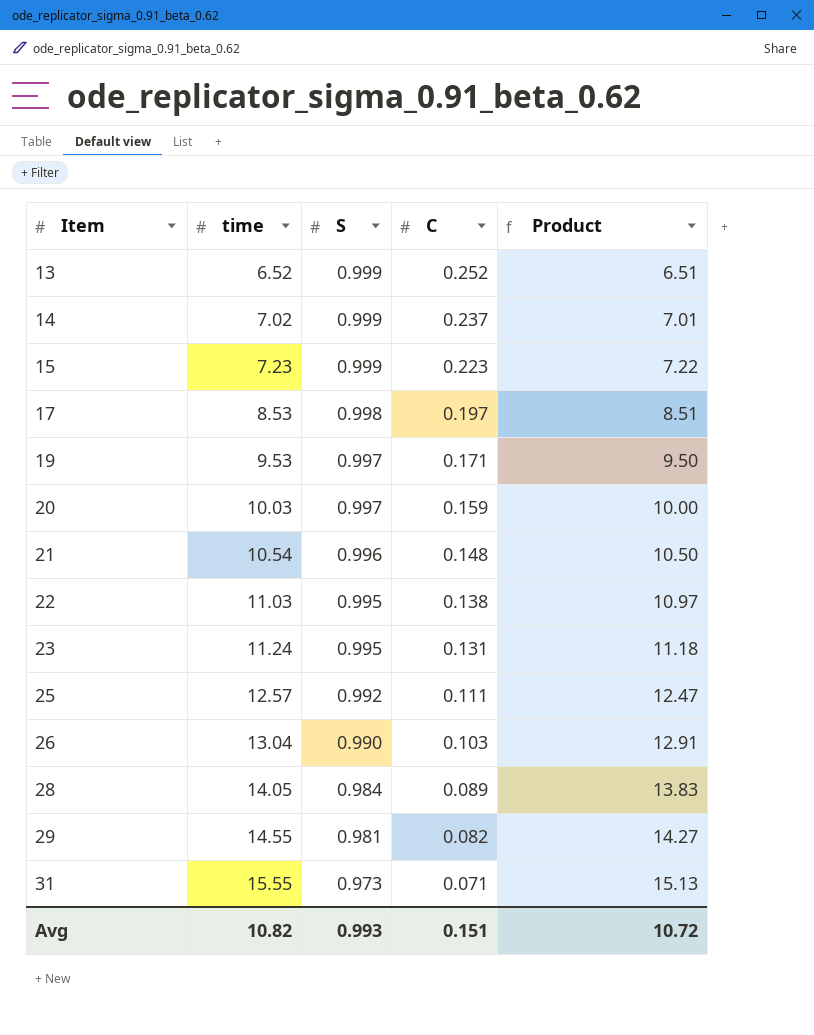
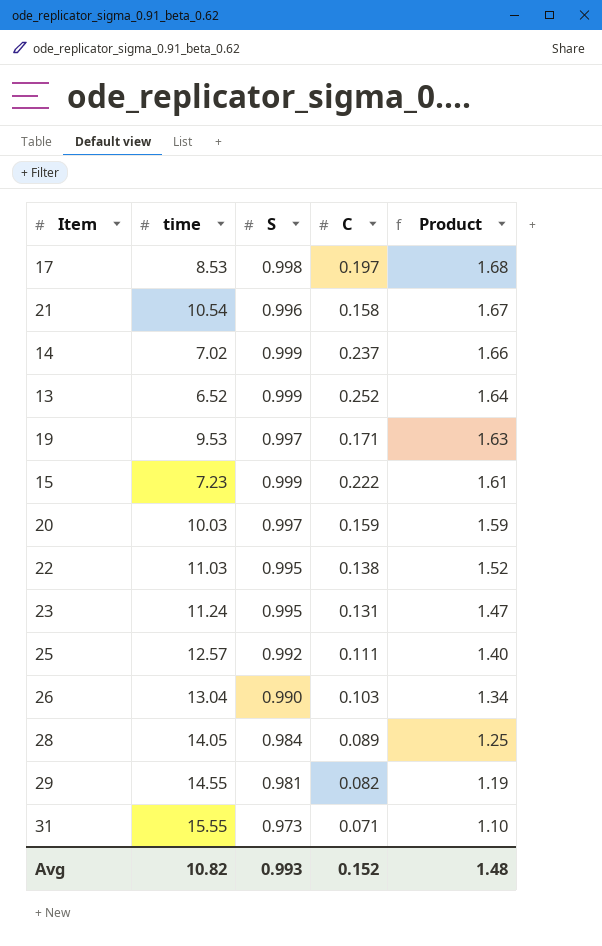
row order: Item ascending -> Product descending
column Product | formula: [time] * [S] -> [time] * [C]
21 | C: 0.148 -> 0.158
15 | C: 0.223 -> 0.222
Avg | C: 0.151 -> 0.152
Avg | Product: 10.72 -> 1.48

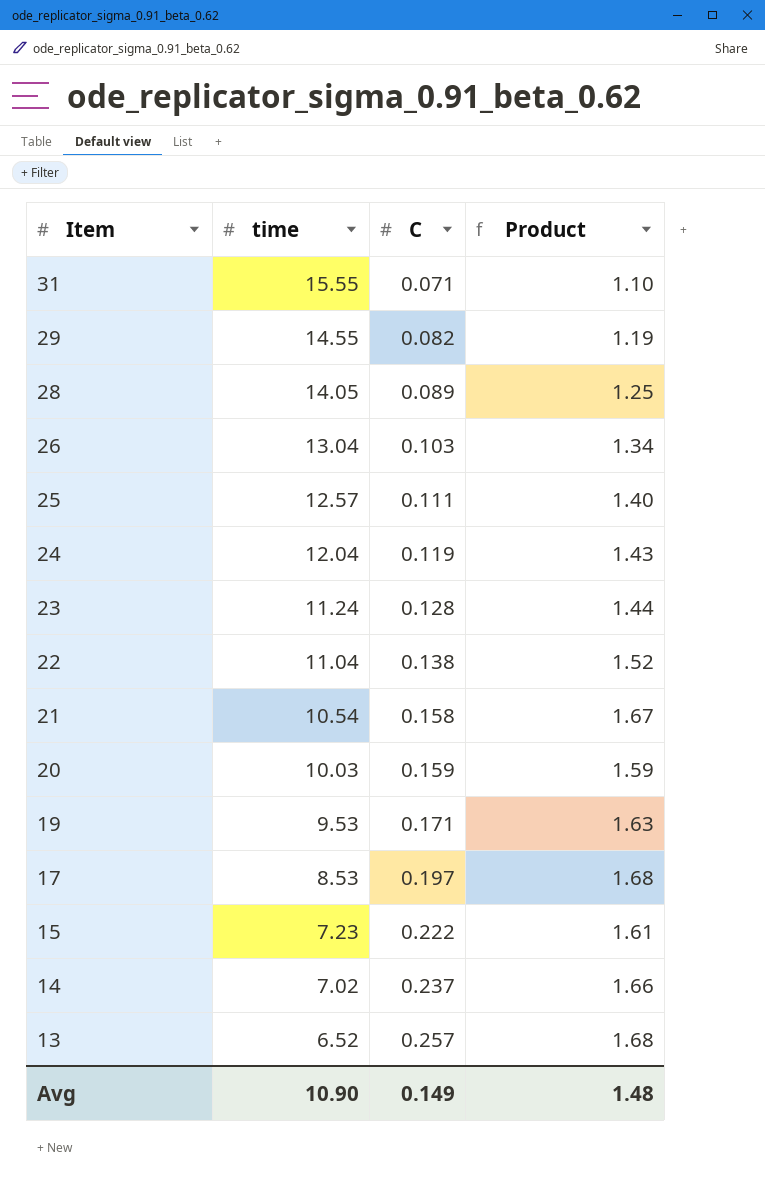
row order: Product descending -> Item descending
column S | position: 3 -> none
row 24: none -> 12.04 | 0.119 | 1.43
23 | C: 0.131 -> 0.128
23 | Product: 1.47 -> 1.44
22 | time: 11.03 -> 11.04
13 | C: 0.252 -> 0.257
13 | Product: 1.64 -> 1.68
Avg | time: 10.82 -> 10.90
Avg | C: 0.152 -> 0.149

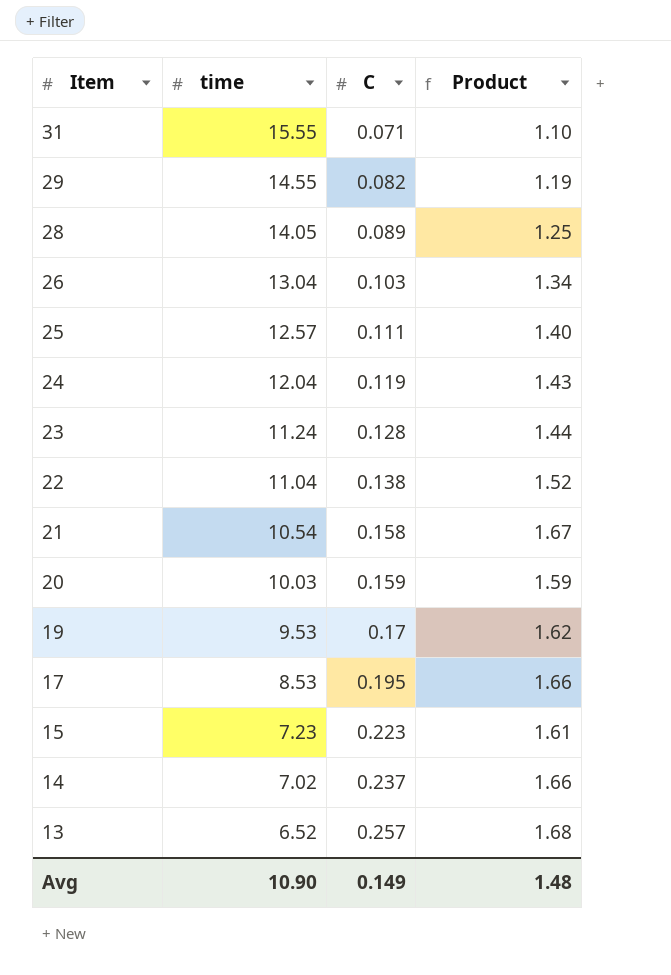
19 | C: 0.171 -> 0.17
19 | Product: 1.63 -> 1.62
17 | C: 0.197 -> 0.195
17 | Product: 1.68 -> 1.66
15 | C: 0.222 -> 0.223

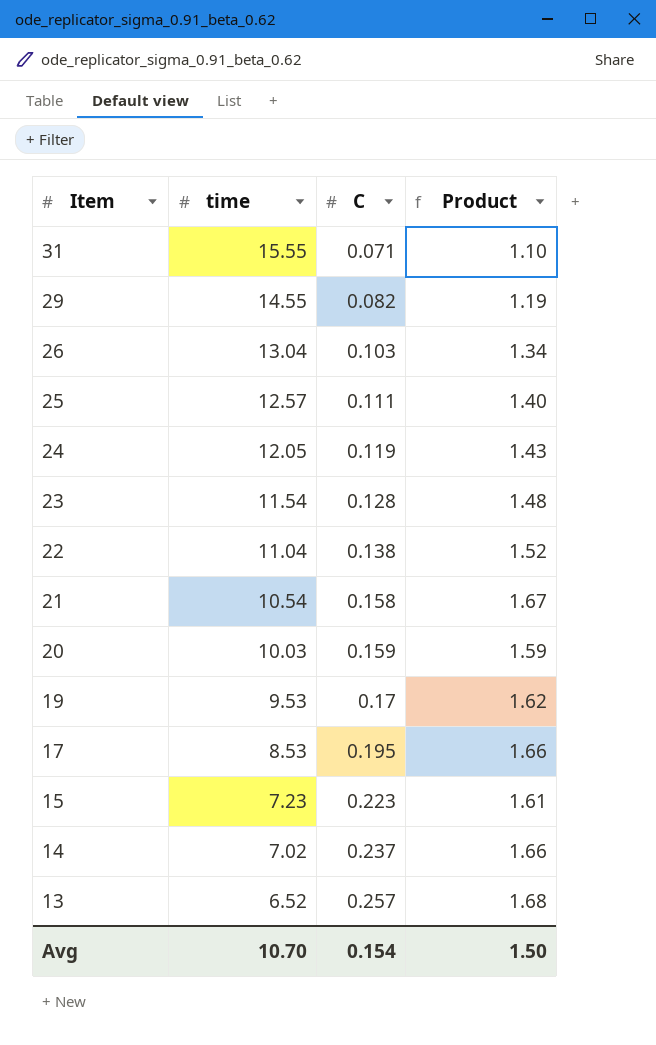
row 28: 14.05 | 0.089 | 1.25 -> none
24 | time: 12.04 -> 12.05
23 | time: 11.24 -> 11.54
23 | Product: 1.44 -> 1.48
Avg | time: 10.90 -> 10.70
Avg | C: 0.149 -> 0.154
Avg | Product: 1.48 -> 1.50

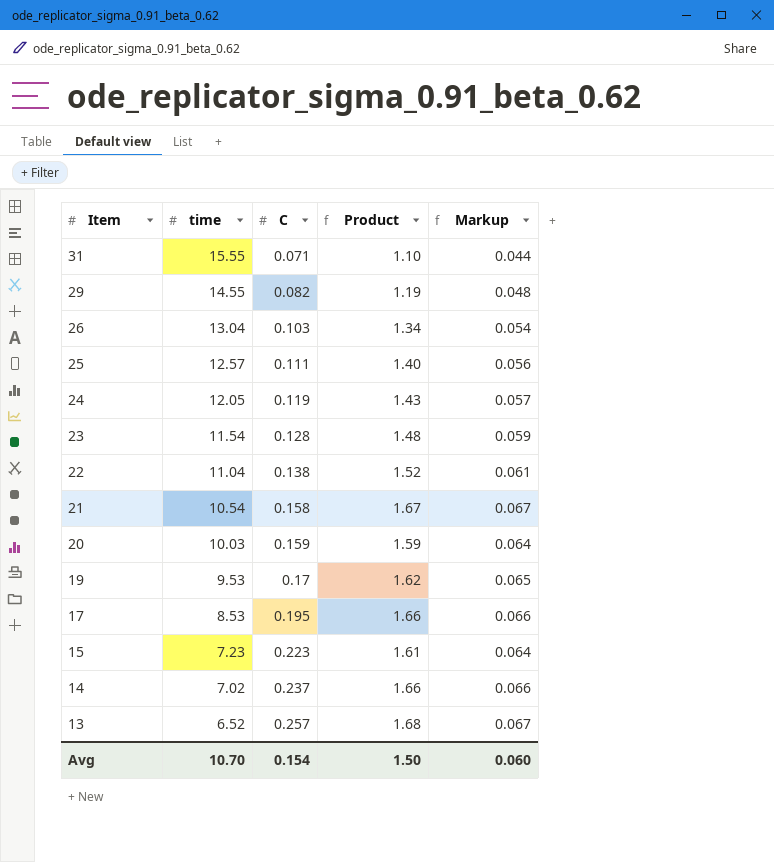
column Markup | formula: none -> [Product] * 0.04

